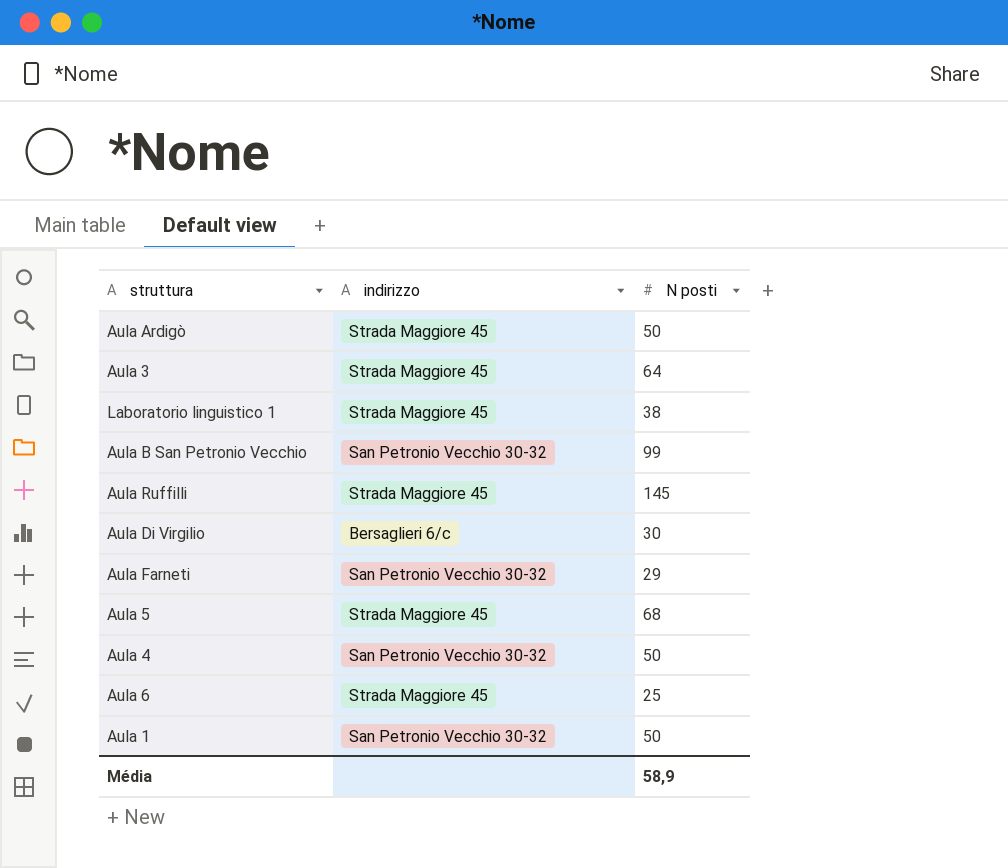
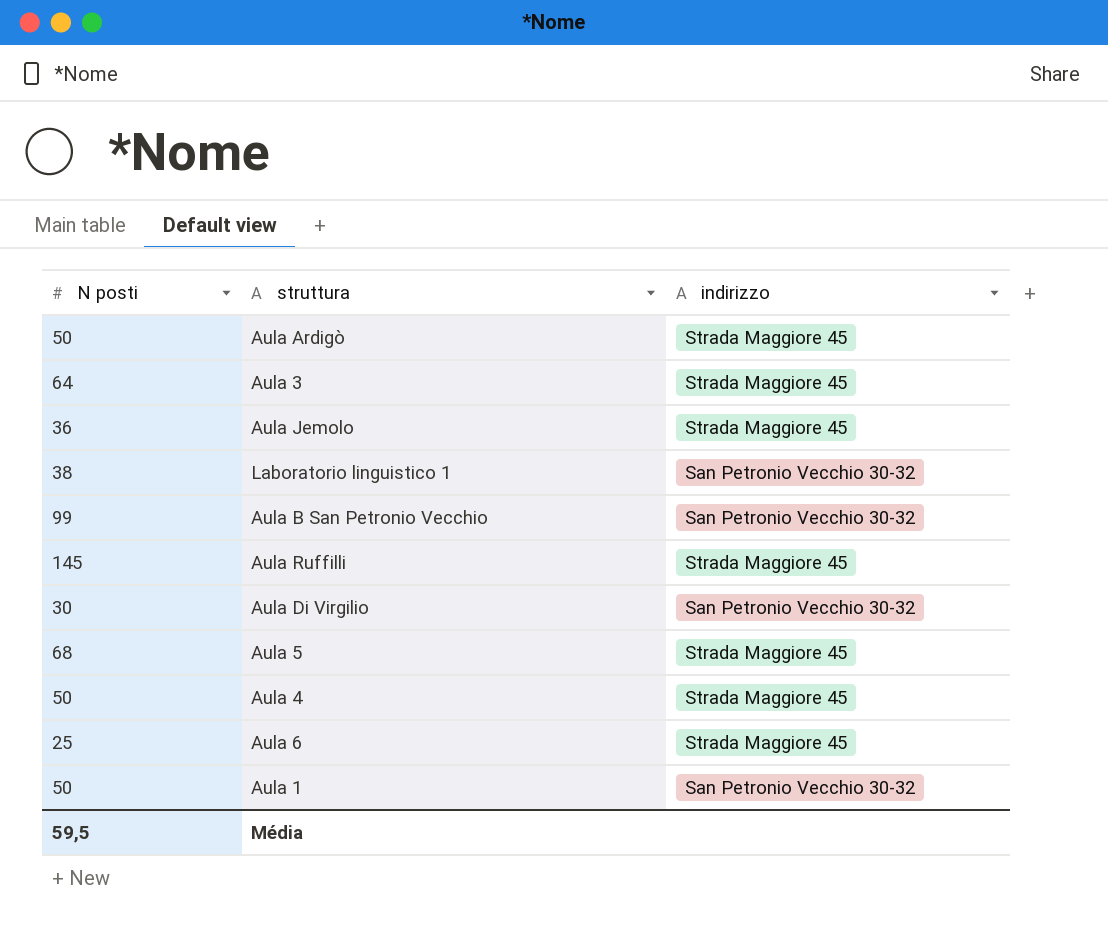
column N posti | position: 3 -> 1
row Aula Farneti: San Petronio Vecchio 30-32 | 29 -> none
row Aula Jemolo: none -> 36 | Strada Maggiore 45
Laboratorio linguistico 1 | indirizzo: Strada Maggiore 45 -> San Petronio Vecchio 30-32
Aula Di Virgilio | indirizzo: Bersaglieri 6/c -> San Petronio Vecchio 30-32
Aula 4 | indirizzo: San Petronio Vecchio 30-32 -> Strada Maggiore 45
Média | N posti: 58,9 -> 59,5

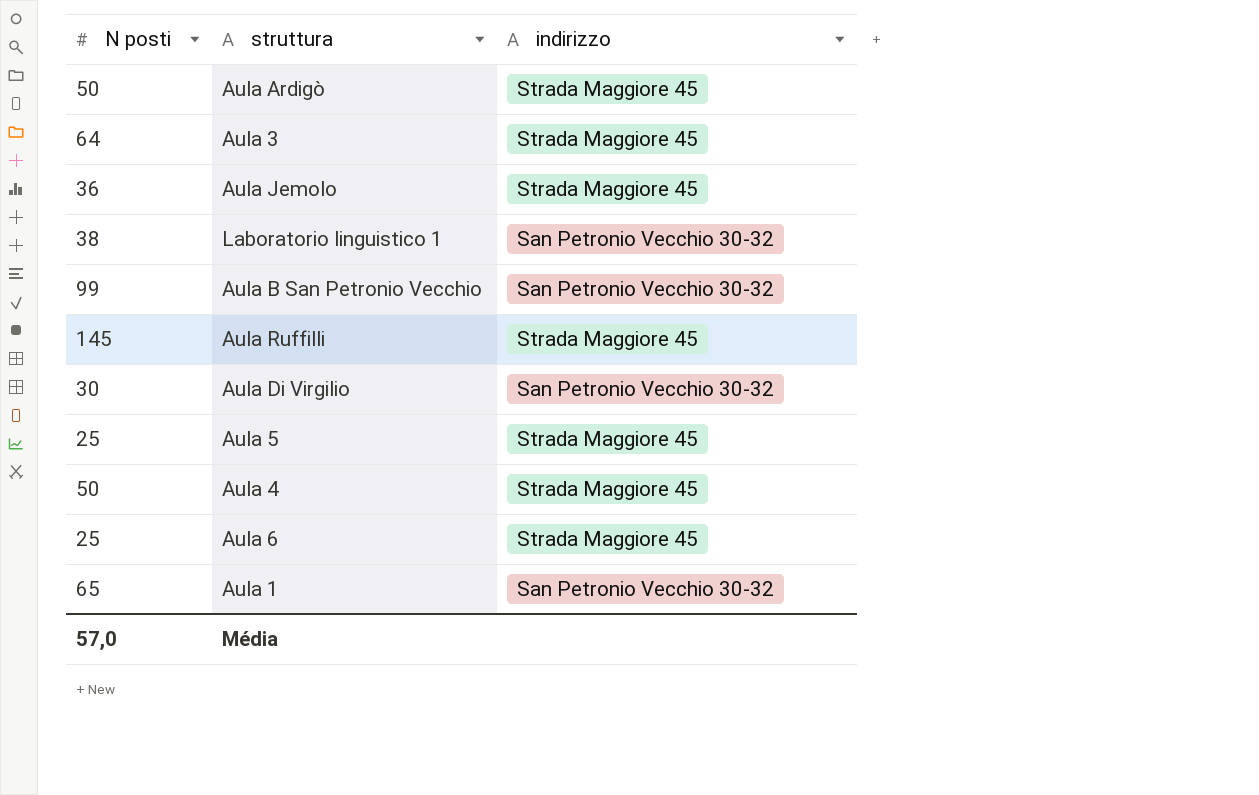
Aula 5 | N posti: 68 -> 25
Aula 1 | N posti: 50 -> 65
Média | N posti: 59,5 -> 57,0

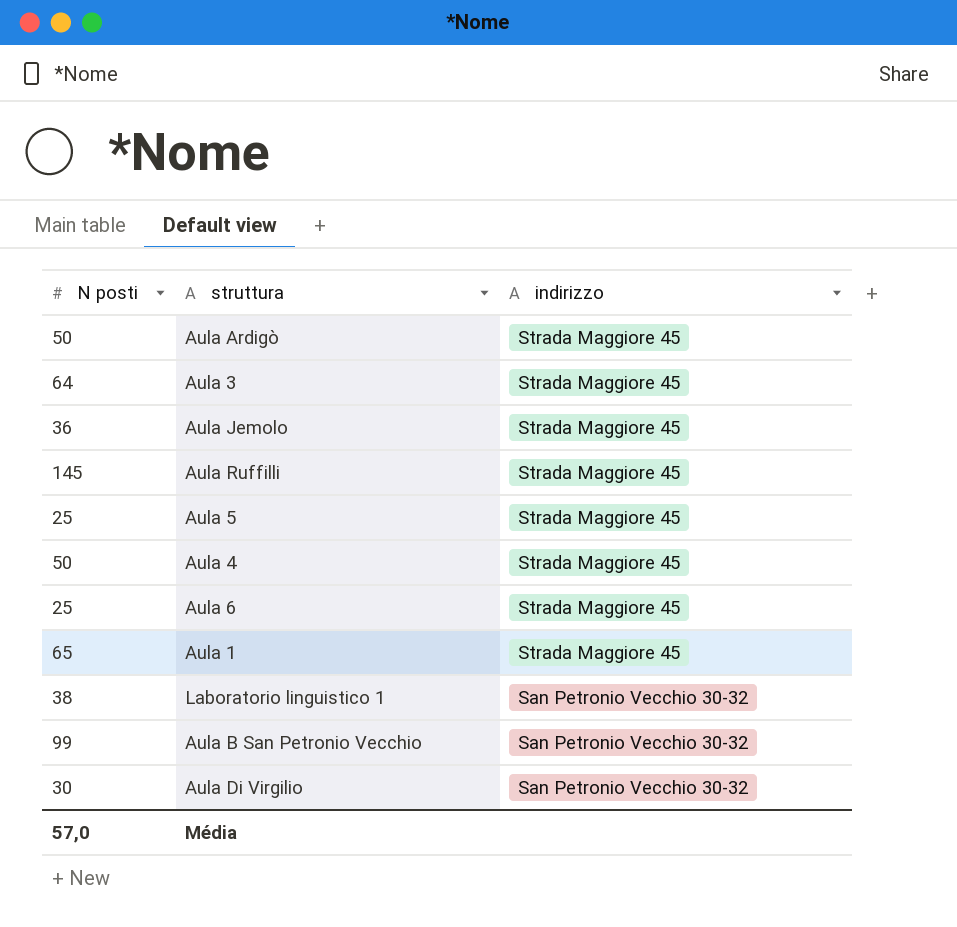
row order: none -> indirizzo descending
Aula 1 | indirizzo: San Petronio Vecchio 30-32 -> Strada Maggiore 45

